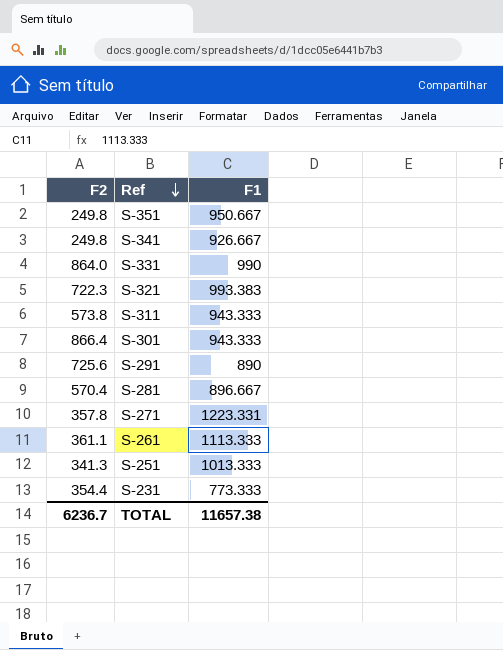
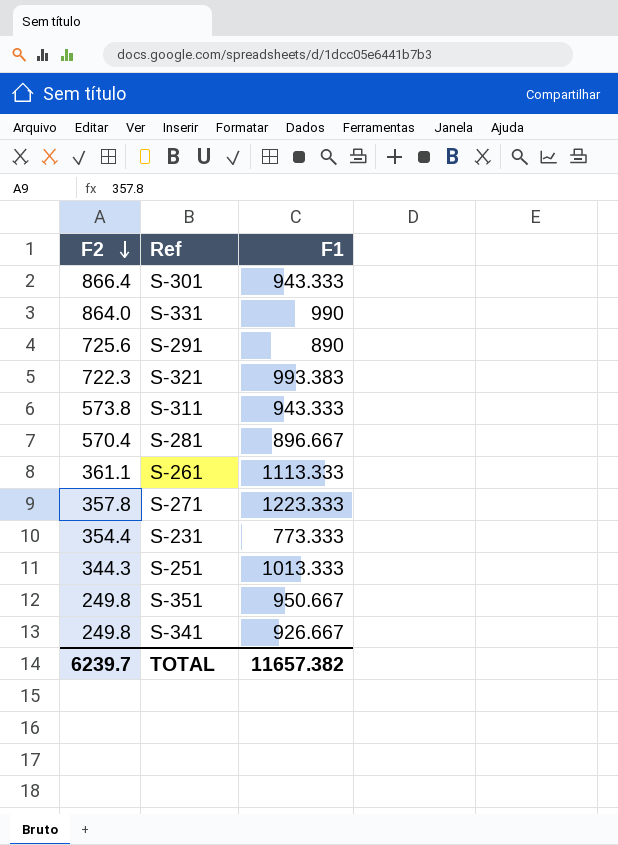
row order: Ref descending -> F2 descending
S-271 | F1: 1223.331 -> 1223.333
S-251 | F2: 341.3 -> 344.3
TOTAL | F2: 6236.7 -> 6239.7
TOTAL | F1: 11657.38 -> 11657.382

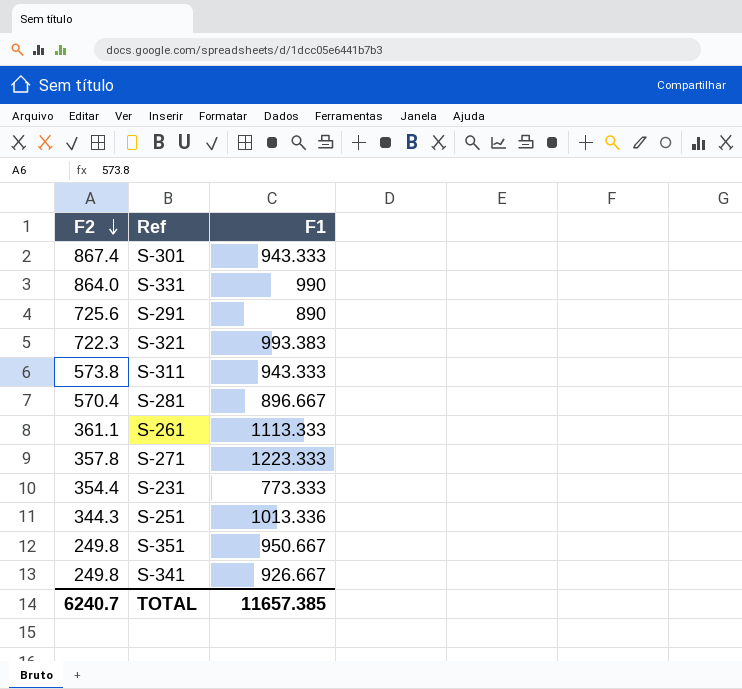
S-301 | F2: 866.4 -> 867.4
S-251 | F1: 1013.333 -> 1013.336
TOTAL | F2: 6239.7 -> 6240.7
TOTAL | F1: 11657.382 -> 11657.385

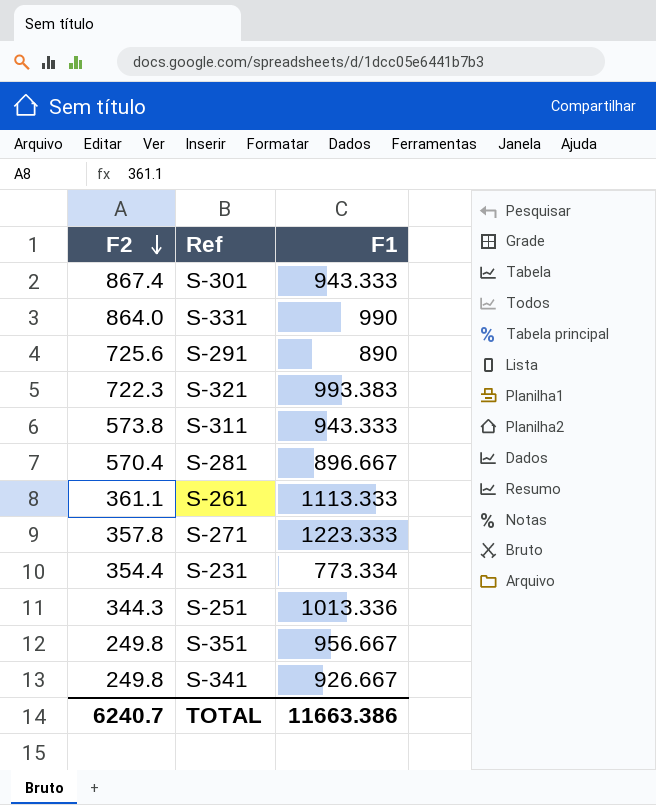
S-231 | F1: 773.333 -> 773.334
S-351 | F1: 950.667 -> 956.667
TOTAL | F1: 11657.385 -> 11663.386

